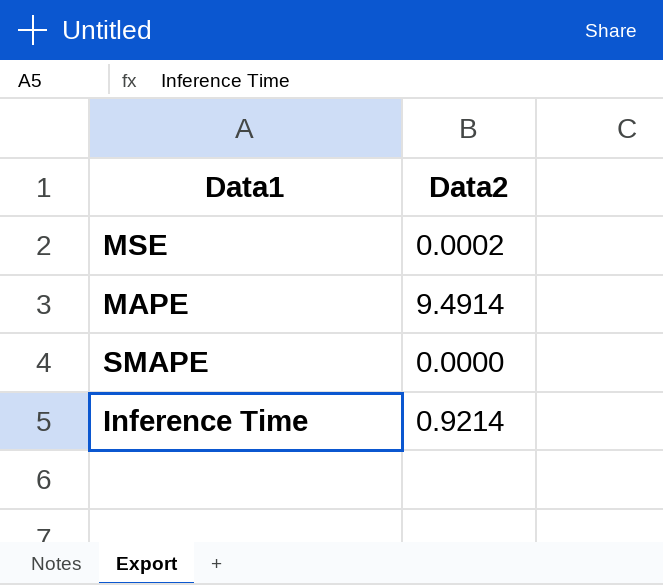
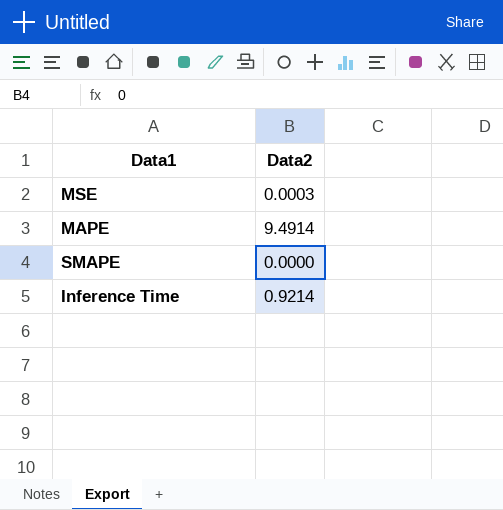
MSE | Data2: 0.0002 -> 0.0003

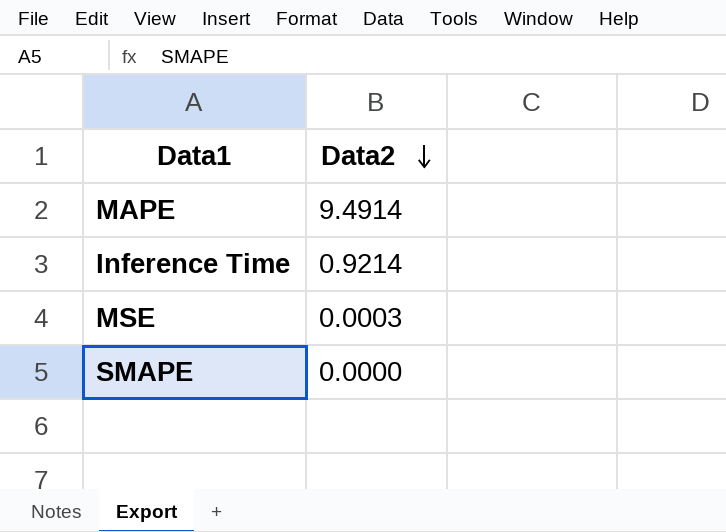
row order: none -> Data2 descending

